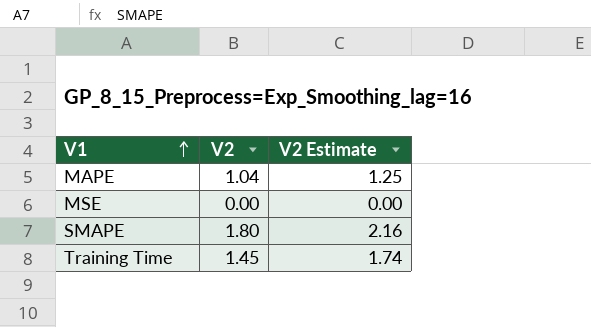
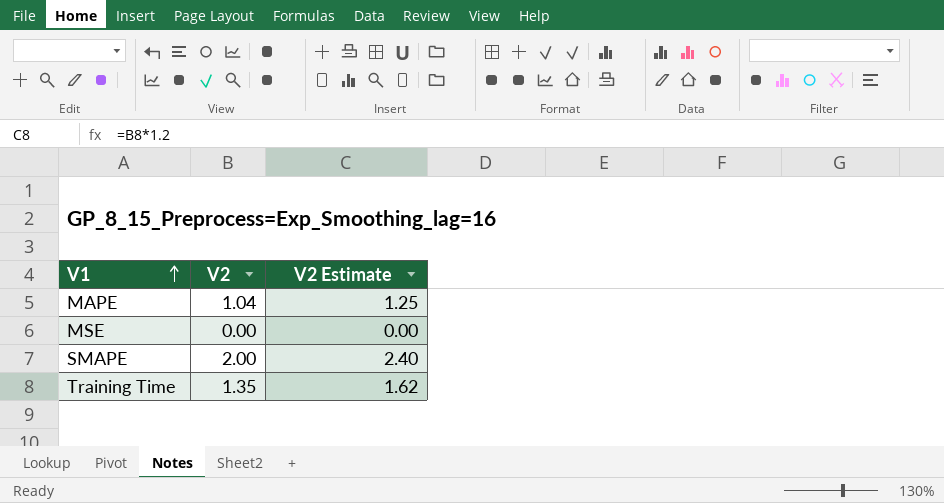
SMAPE | V2: 1.80 -> 2.00
SMAPE | V2 Estimate: 2.16 -> 2.40
Training Time | V2: 1.45 -> 1.35
Training Time | V2 Estimate: 1.74 -> 1.62

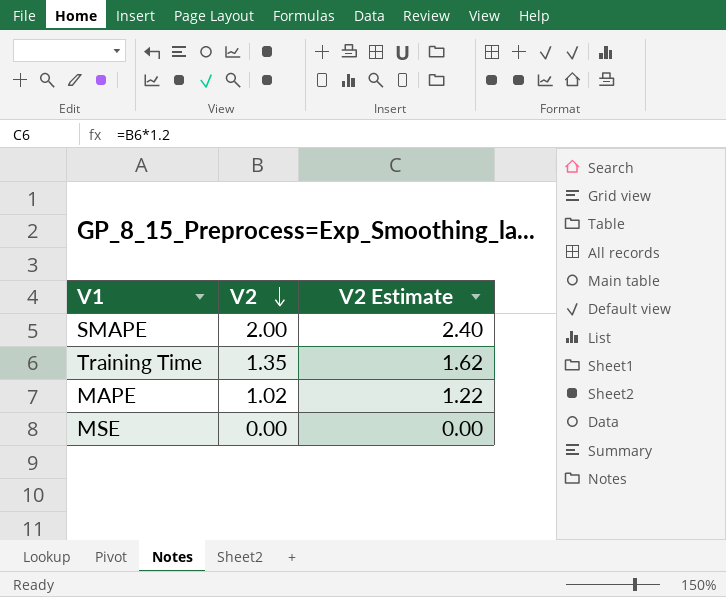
row order: V1 ascending -> V2 descending
MAPE | V2: 1.04 -> 1.02
MAPE | V2 Estimate: 1.25 -> 1.22

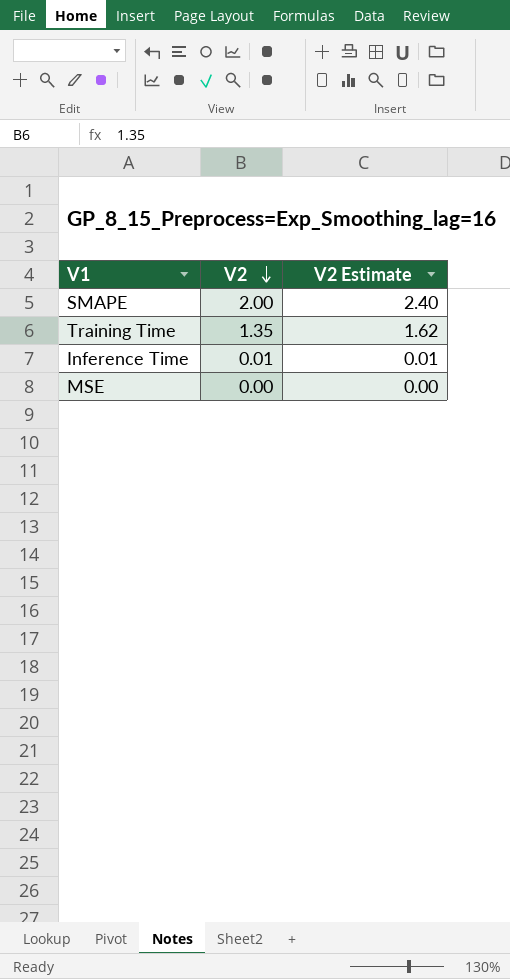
row MAPE: 1.02 | 1.22 -> none
row Inference Time: none -> 0.01 | 0.01

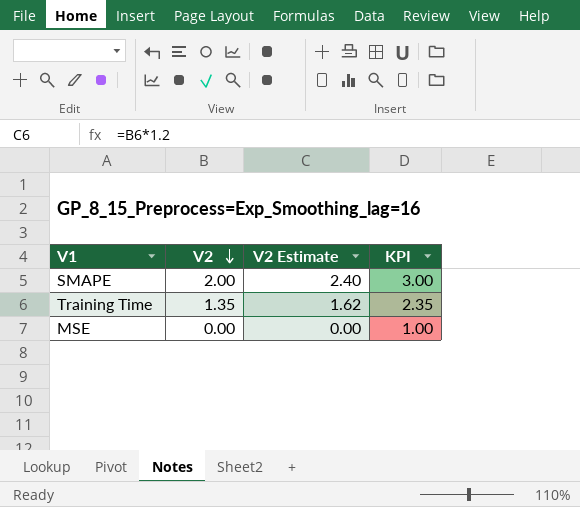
column KPI | formula: none -> [V2] + 1
row Inference Time: 0.01 | 0.01 -> none

